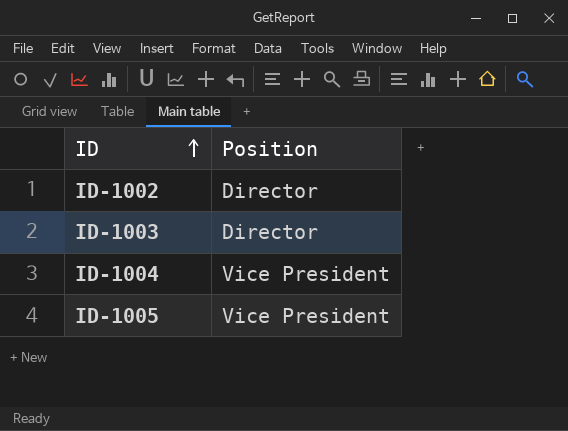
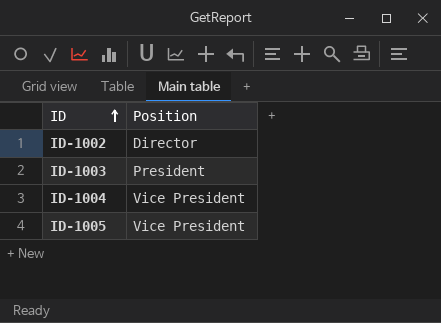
ID-1003 | Position: Director -> President

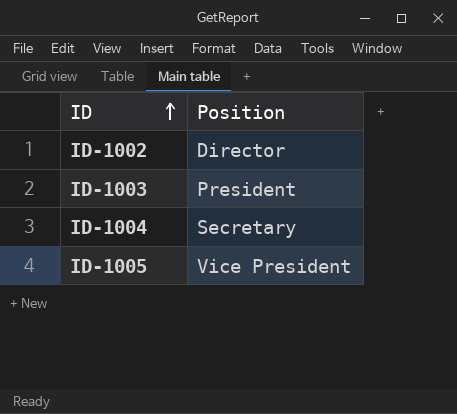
ID-1004 | Position: Vice President -> Secretary

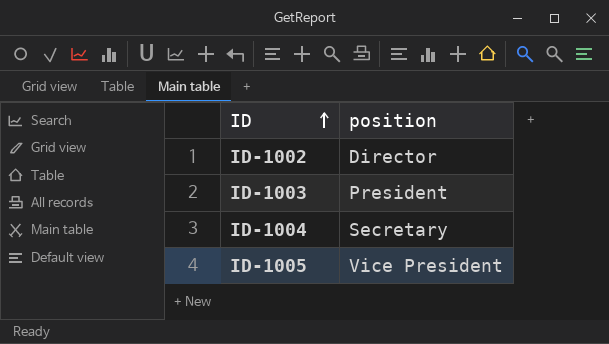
column name: Position -> position

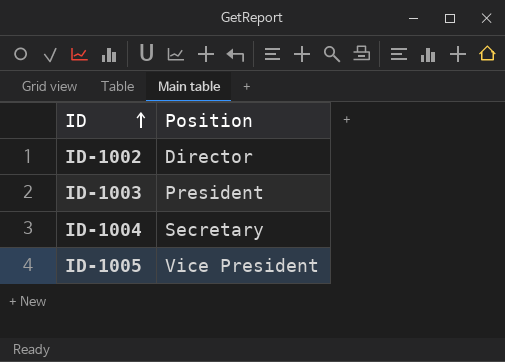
column name: position -> Position

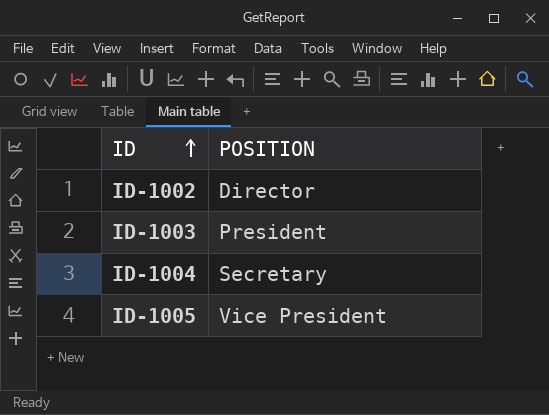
column name: Position -> POSITION

